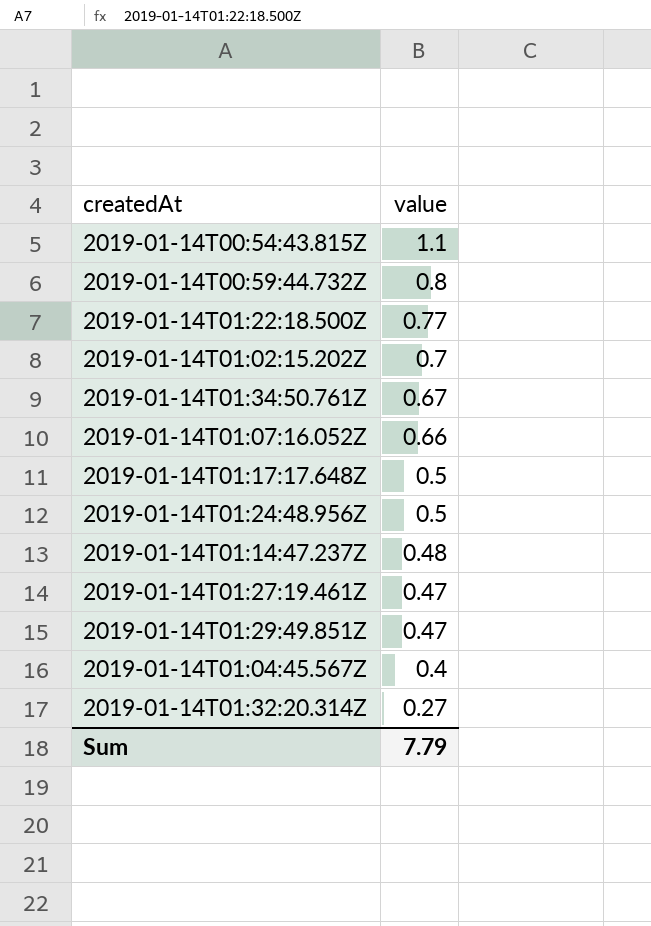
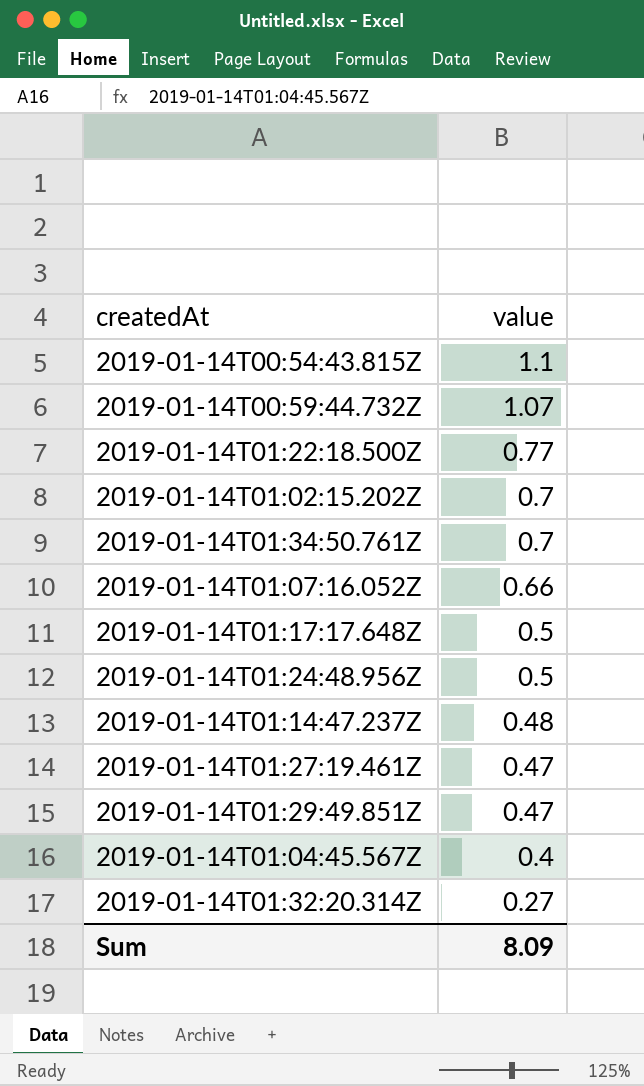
2019-01-14T00:59:44.732Z | value: 0.8 -> 1.07
2019-01-14T01:34:50.761Z | value: 0.67 -> 0.7
Sum | value: 7.79 -> 8.09

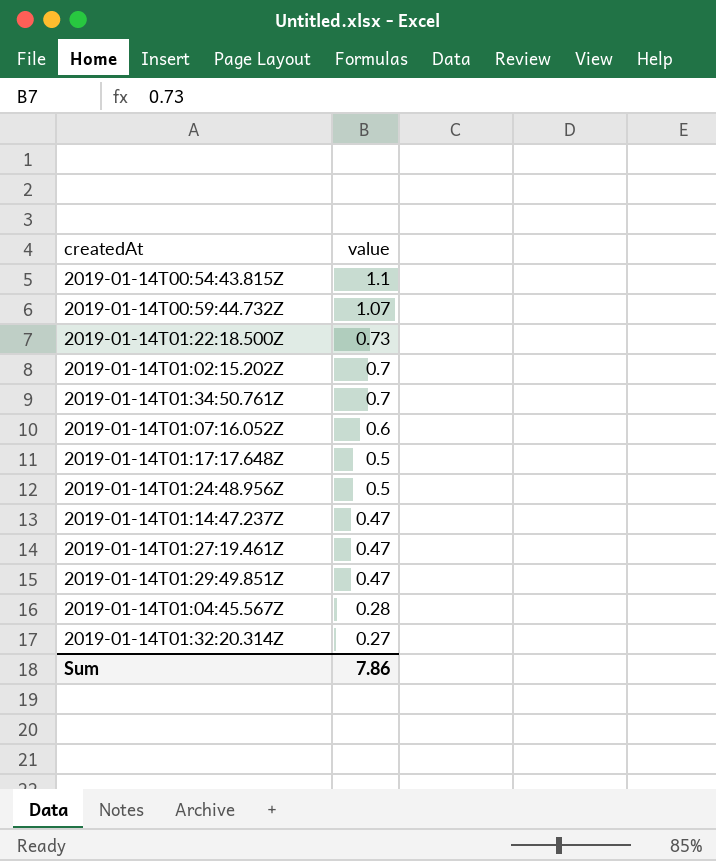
2019-01-14T01:22:18.500Z | value: 0.77 -> 0.73
2019-01-14T01:07:16.052Z | value: 0.66 -> 0.6
2019-01-14T01:14:47.237Z | value: 0.48 -> 0.47
2019-01-14T01:04:45.567Z | value: 0.4 -> 0.28
Sum | value: 8.09 -> 7.86

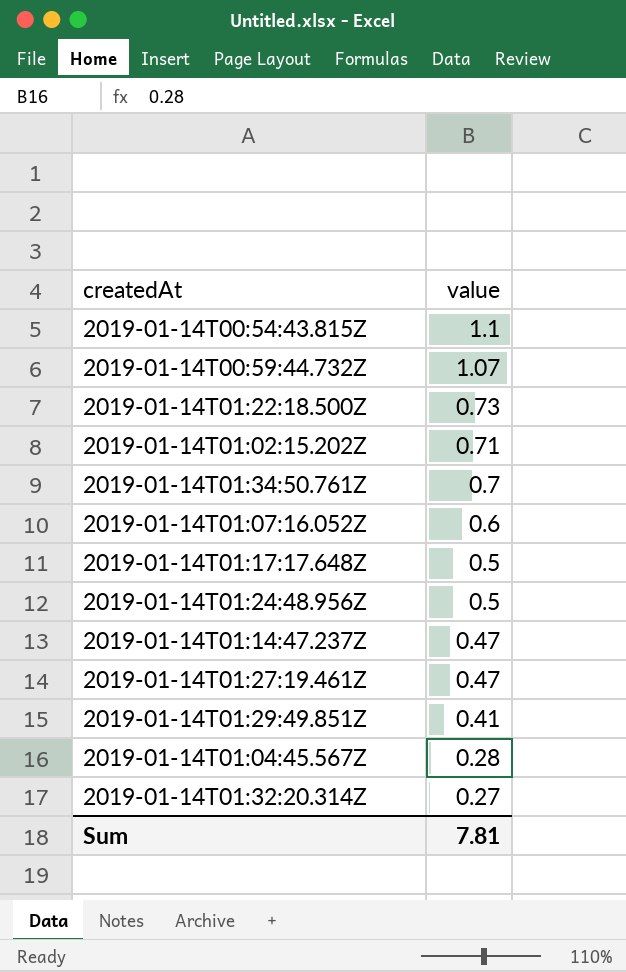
2019-01-14T01:02:15.202Z | value: 0.7 -> 0.71
2019-01-14T01:29:49.851Z | value: 0.47 -> 0.41
Sum | value: 7.86 -> 7.81

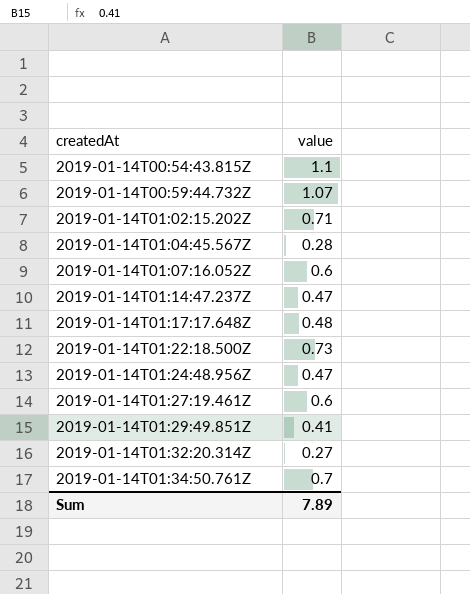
row order: value descending -> createdAt ascending
2019-01-14T01:17:17.648Z | value: 0.5 -> 0.48
2019-01-14T01:24:48.956Z | value: 0.5 -> 0.47
2019-01-14T01:27:19.461Z | value: 0.47 -> 0.6
Sum | value: 7.81 -> 7.89

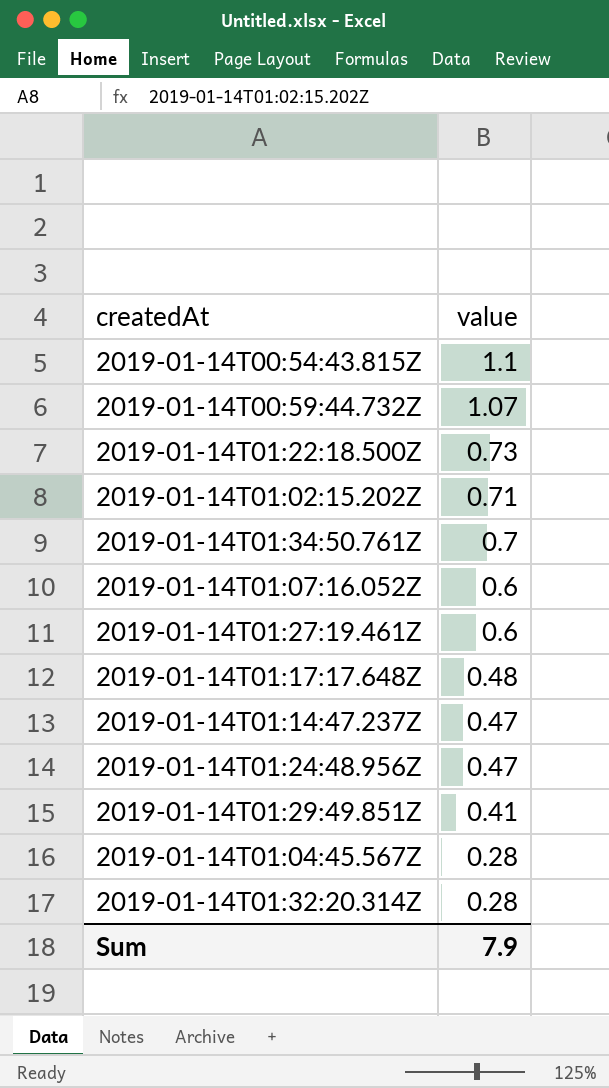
row order: createdAt ascending -> value descending
2019-01-14T01:32:20.314Z | value: 0.27 -> 0.28
Sum | value: 7.89 -> 7.9

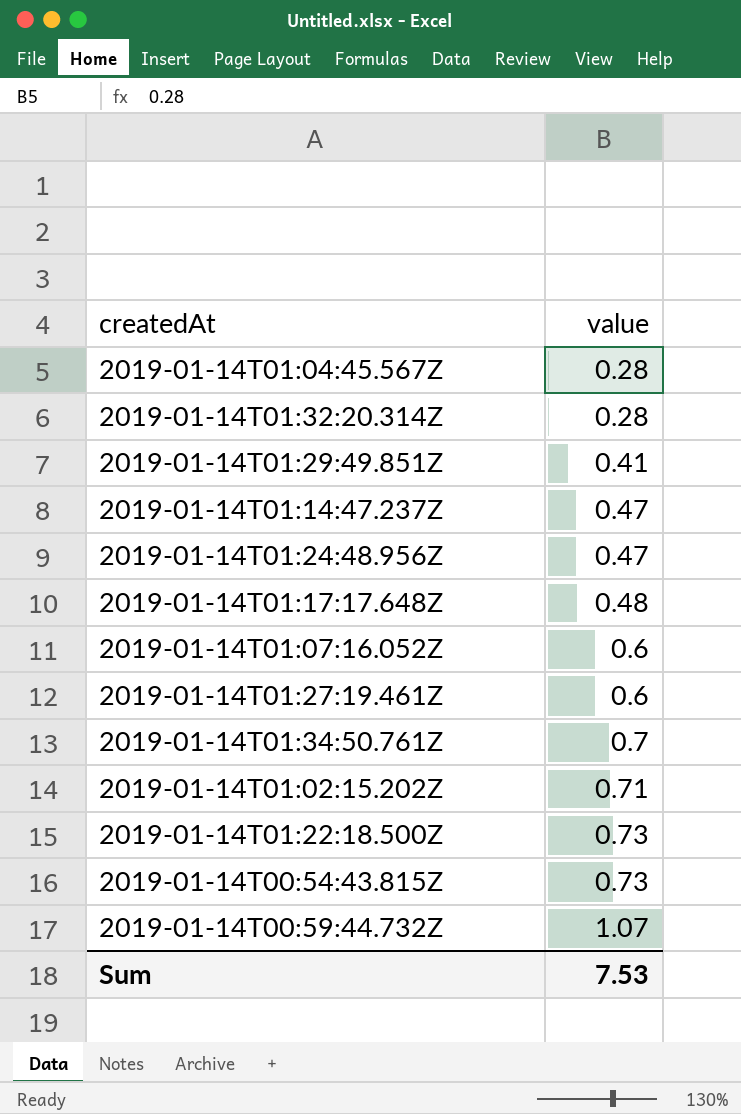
row order: value descending -> value ascending
2019-01-14T00:54:43.815Z | value: 1.1 -> 0.73
Sum | value: 7.9 -> 7.53

